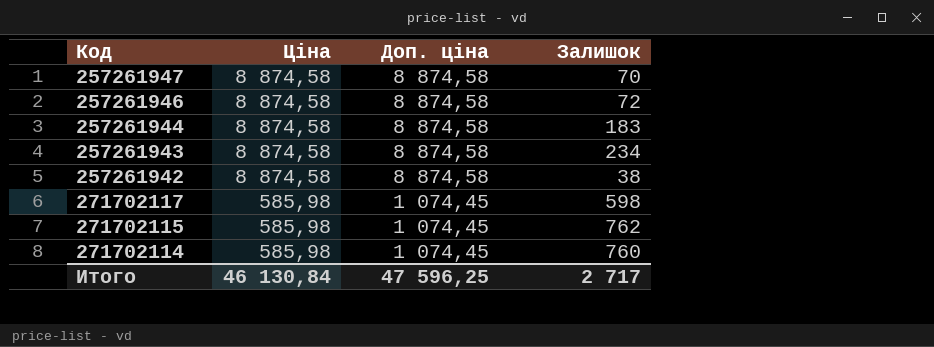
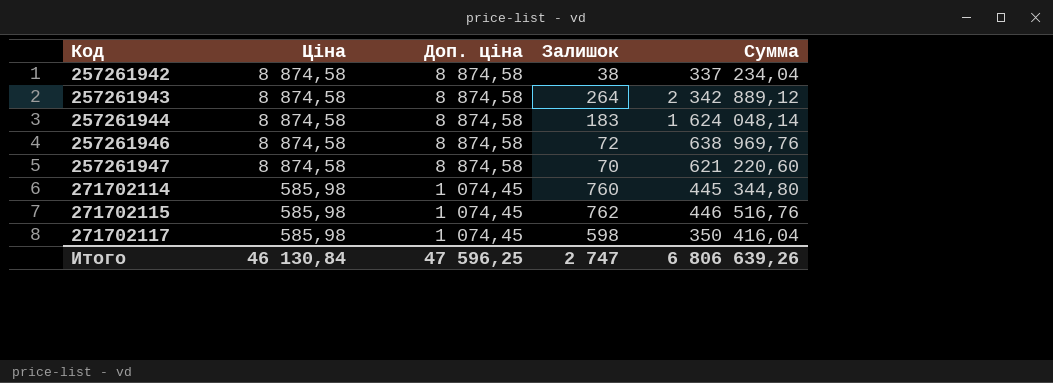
row order: Ціна descending -> Код ascending
column Сумма | formula: none -> [Ціна] * [Залишок]
257261943 | Залишок: 234 -> 264
Итого | Залишок: 2 717 -> 2 747

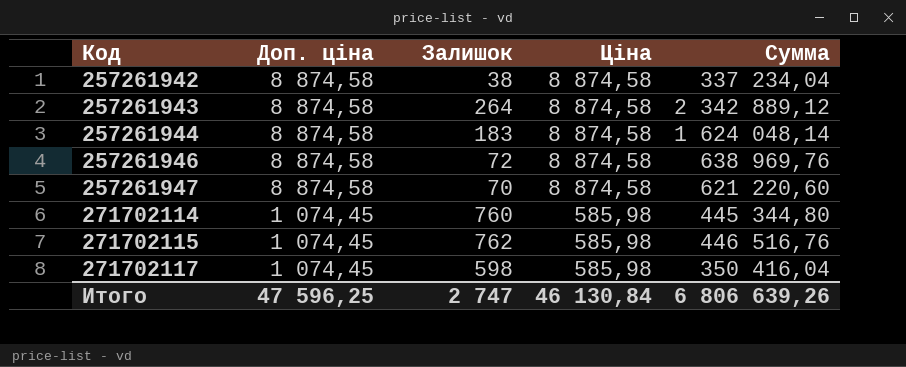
column Ціна | position: 2 -> 4

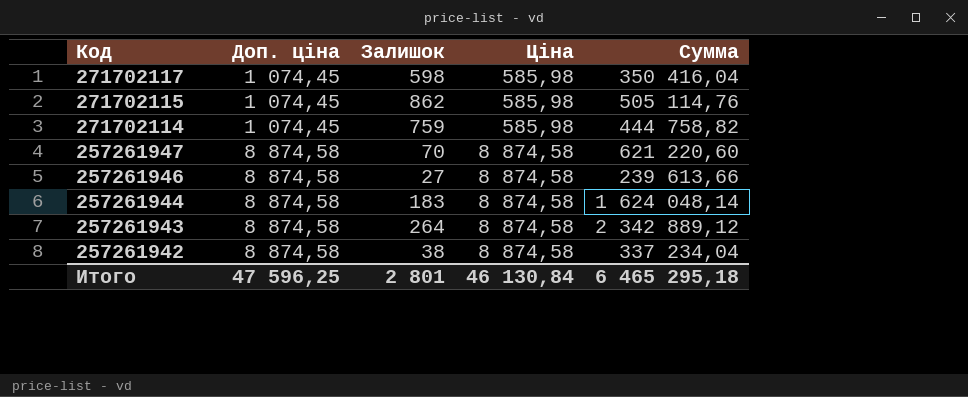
row order: Код ascending -> Код descending
271702115 | Залишок: 762 -> 862
271702115 | Сумма: 446 516,76 -> 505 114,76
271702114 | Залишок: 760 -> 759
271702114 | Сумма: 445 344,80 -> 444 758,82
257261946 | Залишок: 72 -> 27
257261946 | Сумма: 638 969,76 -> 239 613,66
Итого | Залишок: 2 747 -> 2 801
Итого | Сумма: 6 806 639,26 -> 6 465 295,18

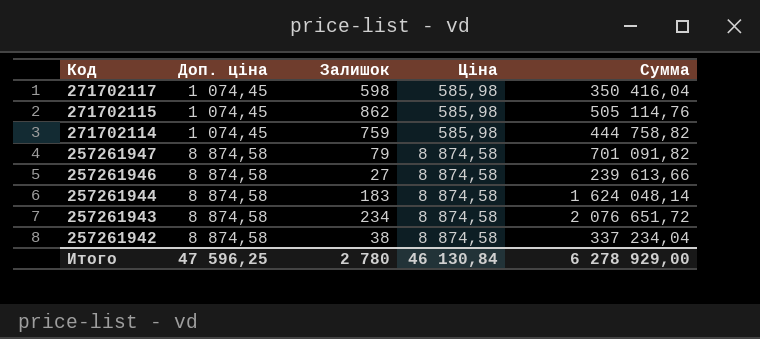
257261947 | Залишок: 70 -> 79
257261947 | Сумма: 621 220,60 -> 701 091,82
257261943 | Залишок: 264 -> 234
257261943 | Сумма: 2 342 889,12 -> 2 076 651,72
Итого | Залишок: 2 801 -> 2 780
Итого | Сумма: 6 465 295,18 -> 6 278 929,00

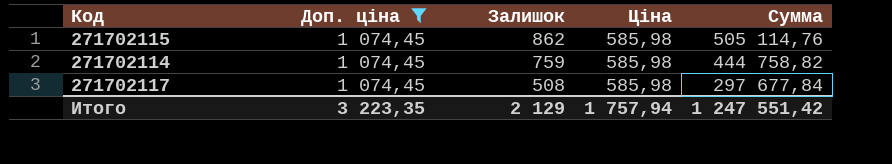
filter: none -> Доп. ціна = 1 074,45
row order: Код descending -> Залишок descending
271702117 | Залишок: 598 -> 508
271702117 | Сумма: 350 416,04 -> 297 677,84
Итого | Доп. ціна: 47 596,25 -> 3 223,35
Итого | Залишок: 2 780 -> 2 129
Итого | Ціна: 46 130,84 -> 1 757,94
Итого | Сумма: 6 278 929,00 -> 1 247 551,42

